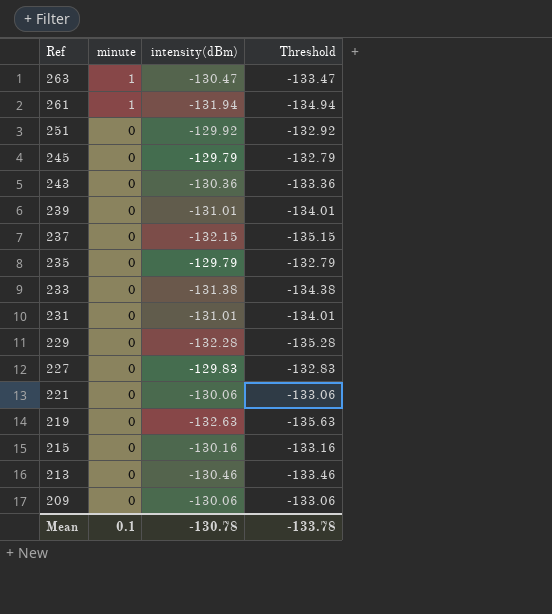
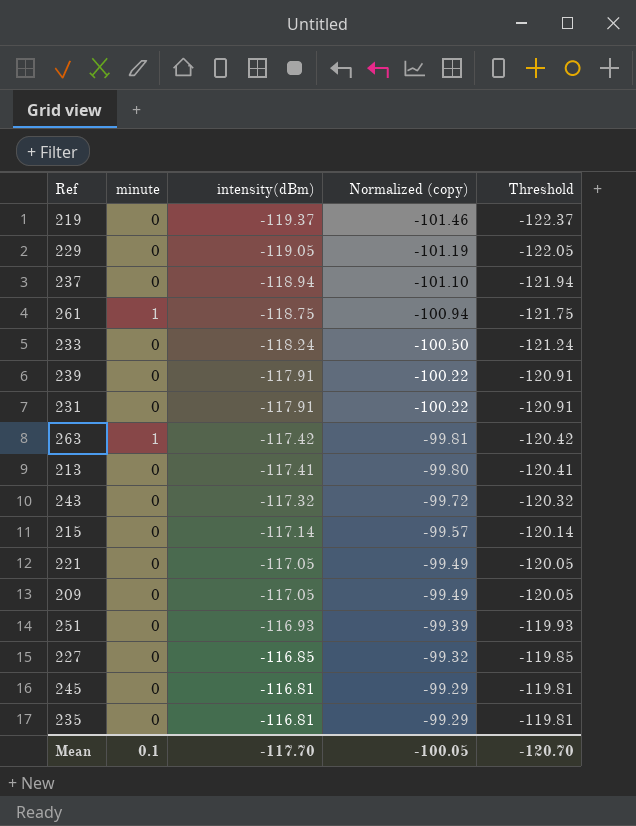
row order: Ref descending -> intensity(dBm) ascending
column Normalized (copy) | formula: none -> [intensity(dBm)] * 0.85
219 | intensity(dBm): -132.63 -> -119.37
219 | Threshold: -135.63 -> -122.37
229 | intensity(dBm): -132.28 -> -119.05
229 | Threshold: -135.28 -> -122.05
237 | intensity(dBm): -132.15 -> -118.94
237 | Threshold: -135.15 -> -121.94
261 | intensity(dBm): -131.94 -> -118.75
261 | Threshold: -134.94 -> -121.75
233 | intensity(dBm): -131.38 -> -118.24
233 | Threshold: -134.38 -> -121.24
239 | intensity(dBm): -131.01 -> -117.91
239 | Threshold: -134.01 -> -120.91
231 | intensity(dBm): -131.01 -> -117.91
231 | Threshold: -134.01 -> -120.91
263 | intensity(dBm): -130.47 -> -117.42
263 | Threshold: -133.47 -> -120.42
213 | intensity(dBm): -130.46 -> -117.41
213 | Threshold: -133.46 -> -120.41
243 | intensity(dBm): -130.36 -> -117.32
243 | Threshold: -133.36 -> -120.32
215 | intensity(dBm): -130.16 -> -117.14
215 | Threshold: -133.16 -> -120.14
221 | intensity(dBm): -130.06 -> -117.05
221 | Threshold: -133.06 -> -120.05
209 | intensity(dBm): -130.06 -> -117.05
209 | Threshold: -133.06 -> -120.05
251 | intensity(dBm): -129.92 -> -116.93
251 | Threshold: -132.92 -> -119.93
227 | intensity(dBm): -129.83 -> -116.85
227 | Threshold: -132.83 -> -119.85
245 | intensity(dBm): -129.79 -> -116.81
245 | Threshold: -132.79 -> -119.81
235 | intensity(dBm): -129.79 -> -116.81
235 | Threshold: -132.79 -> -119.81
Mean | intensity(dBm): -130.78 -> -117.70
Mean | Threshold: -133.78 -> -120.70

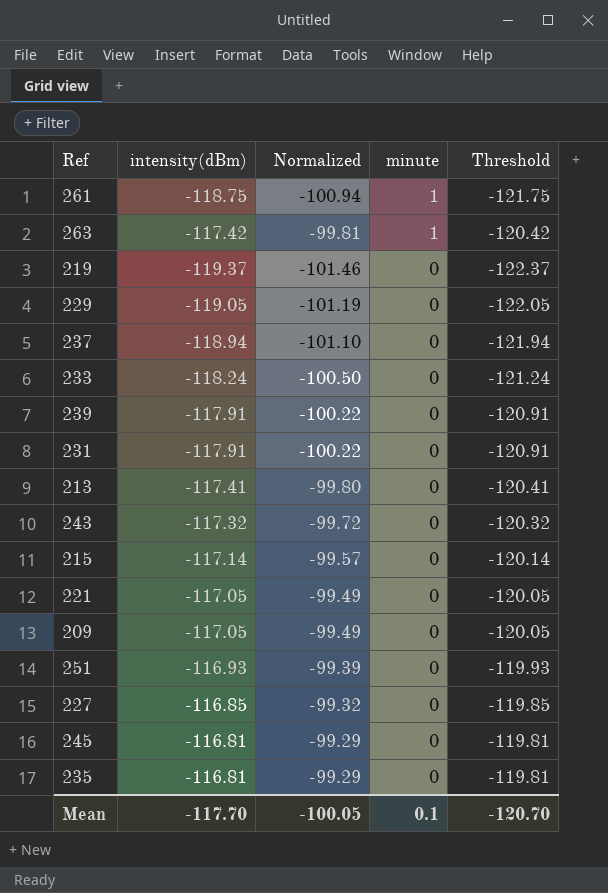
row order: intensity(dBm) ascending -> minute descending
column name: Normalized (copy) -> Normalized
column minute | position: 2 -> 4

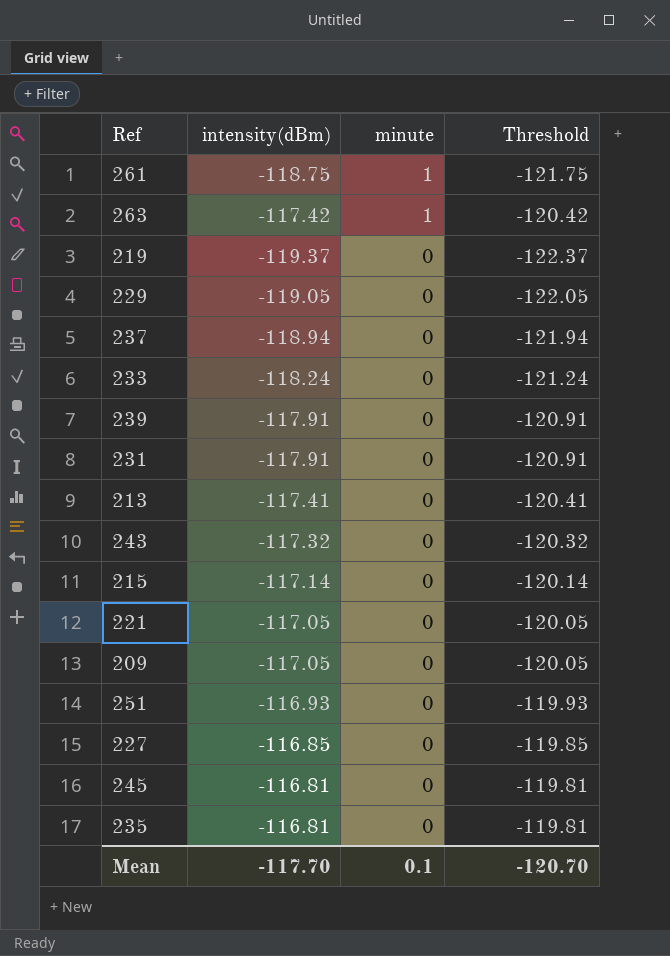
column Normalized | formula: [intensity(dBm)] * 0.85 -> none

